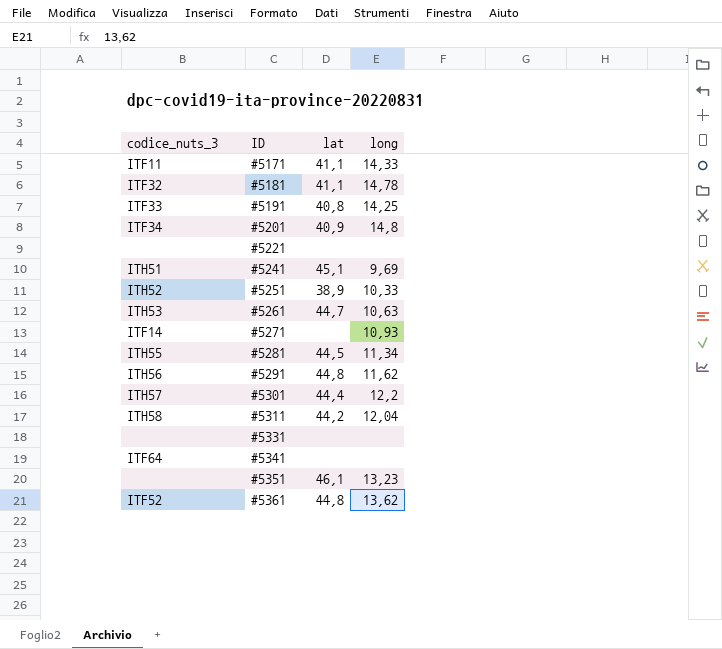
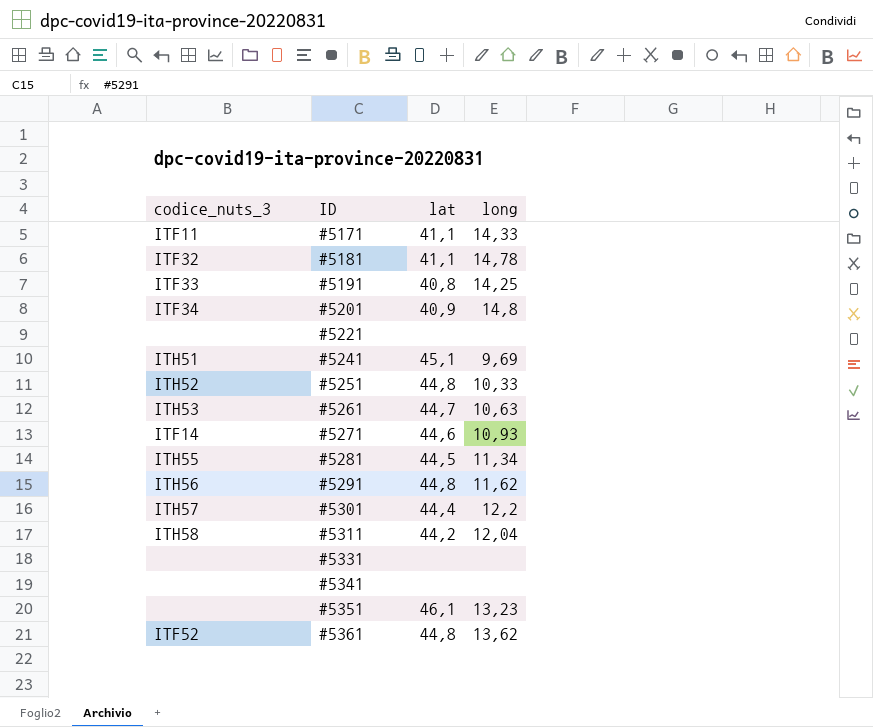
#5251 | lat: 38,9 -> 44,8
#5271 | lat: none -> 44,6
#5341 | codice_nuts_3: ITF64 -> none

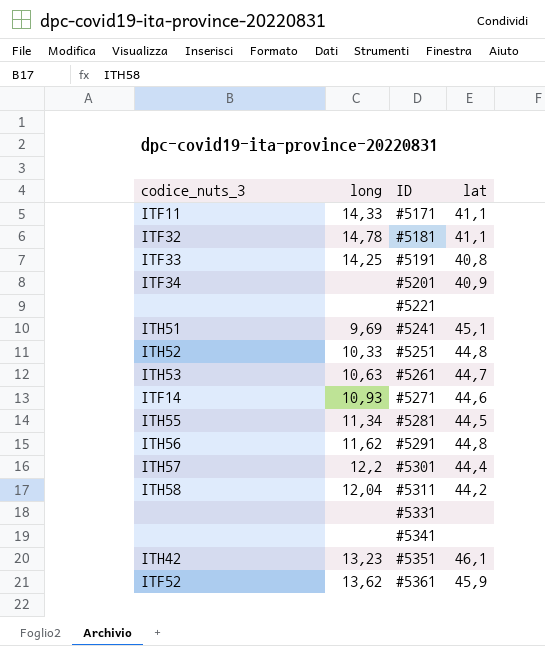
column long | position: 4 -> 2
#5201 | long: 14,8 -> none
#5351 | codice_nuts_3: none -> ITH42
#5361 | lat: 44,8 -> 45,9

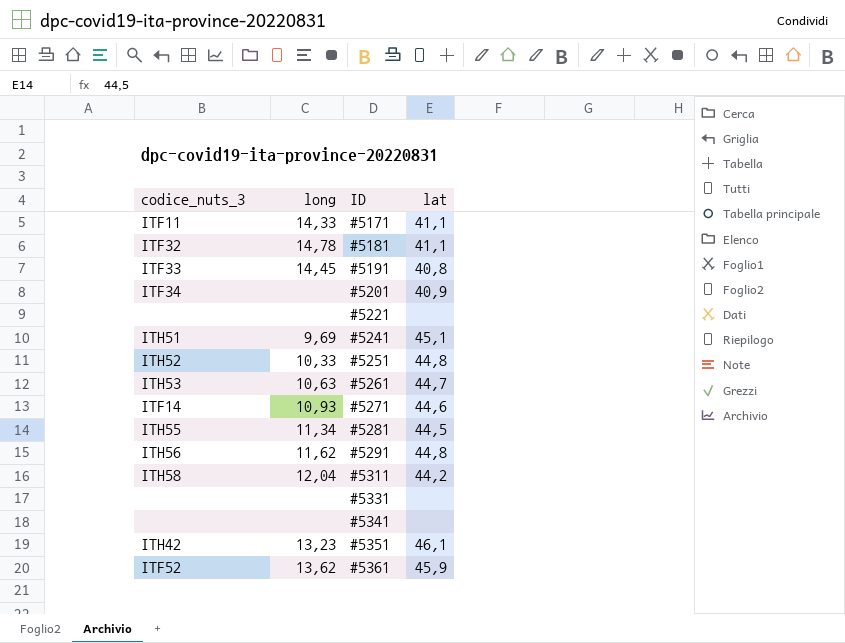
row #5301: ITH57 | 12,2 | 44,4 -> none
#5191 | long: 14,25 -> 14,45

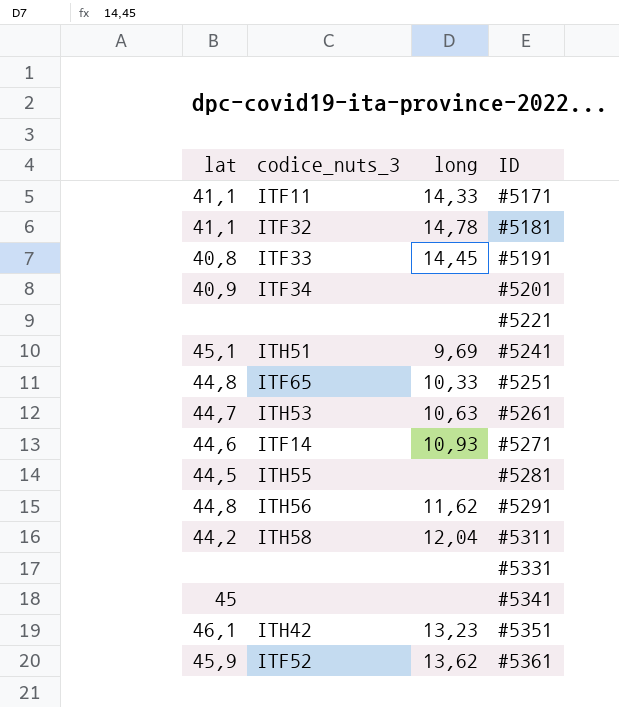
column lat | position: 4 -> 1
#5251 | codice_nuts_3: ITH52 -> ITF65
#5281 | long: 11,34 -> none
#5341 | lat: none -> 45

